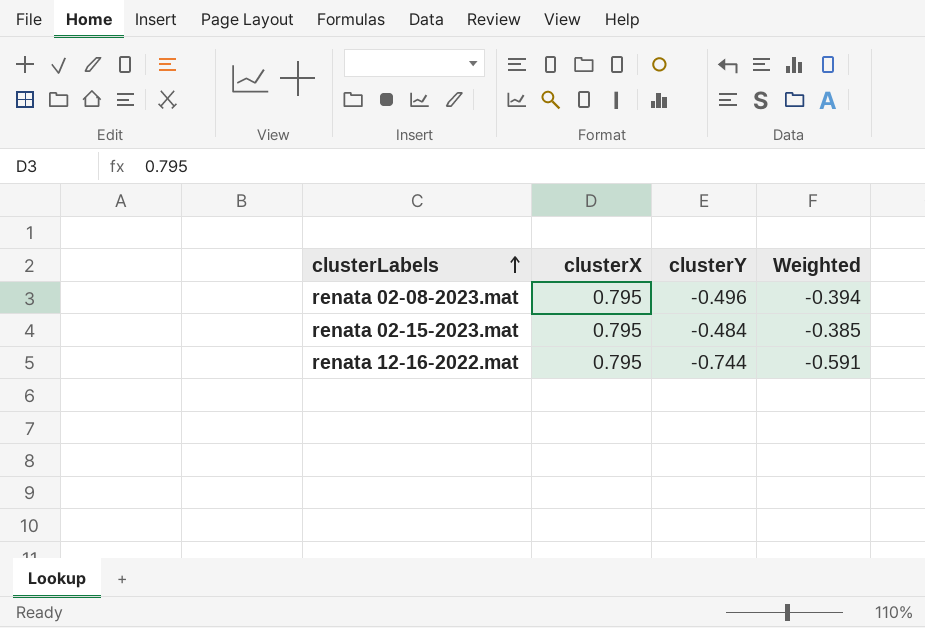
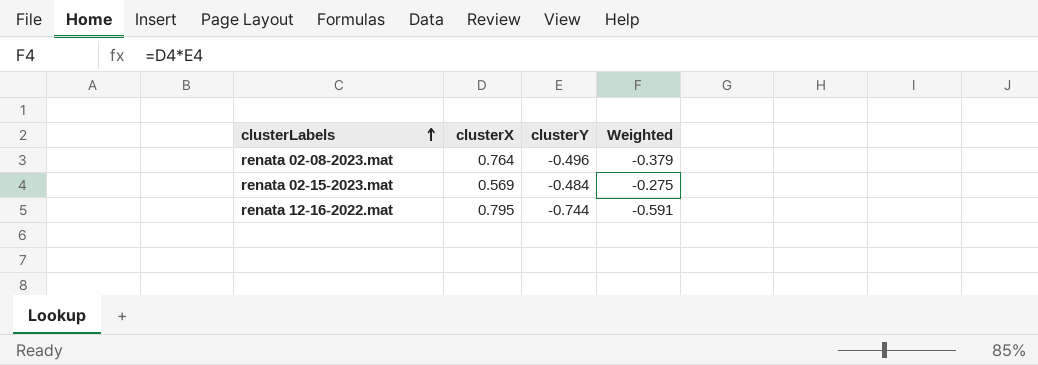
renata 02-08-2023.mat | clusterX: 0.795 -> 0.764
renata 02-08-2023.mat | Weighted: -0.394 -> -0.379
renata 02-15-2023.mat | clusterX: 0.795 -> 0.569
renata 02-15-2023.mat | Weighted: -0.385 -> -0.275

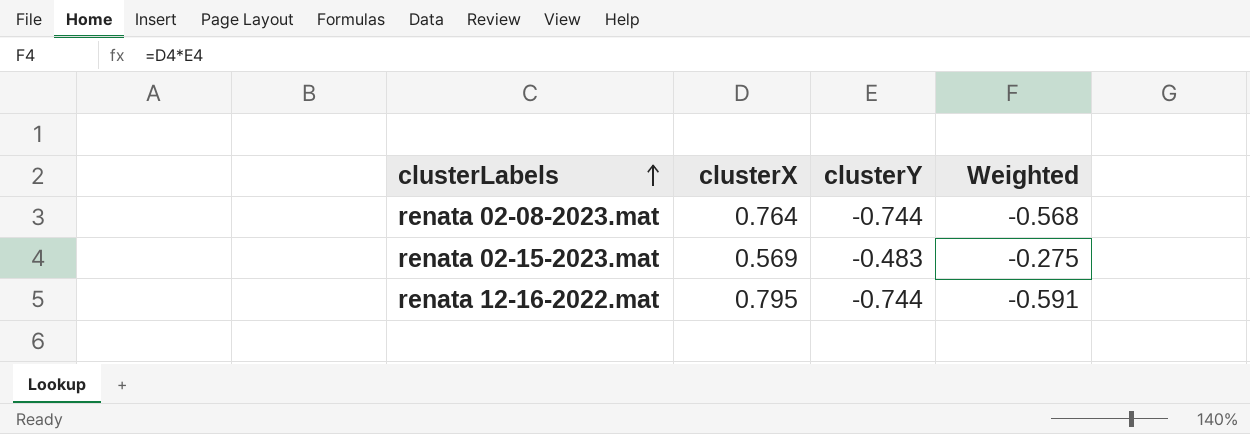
renata 02-08-2023.mat | clusterY: -0.496 -> -0.744
renata 02-08-2023.mat | Weighted: -0.379 -> -0.568
renata 02-15-2023.mat | clusterY: -0.484 -> -0.483

